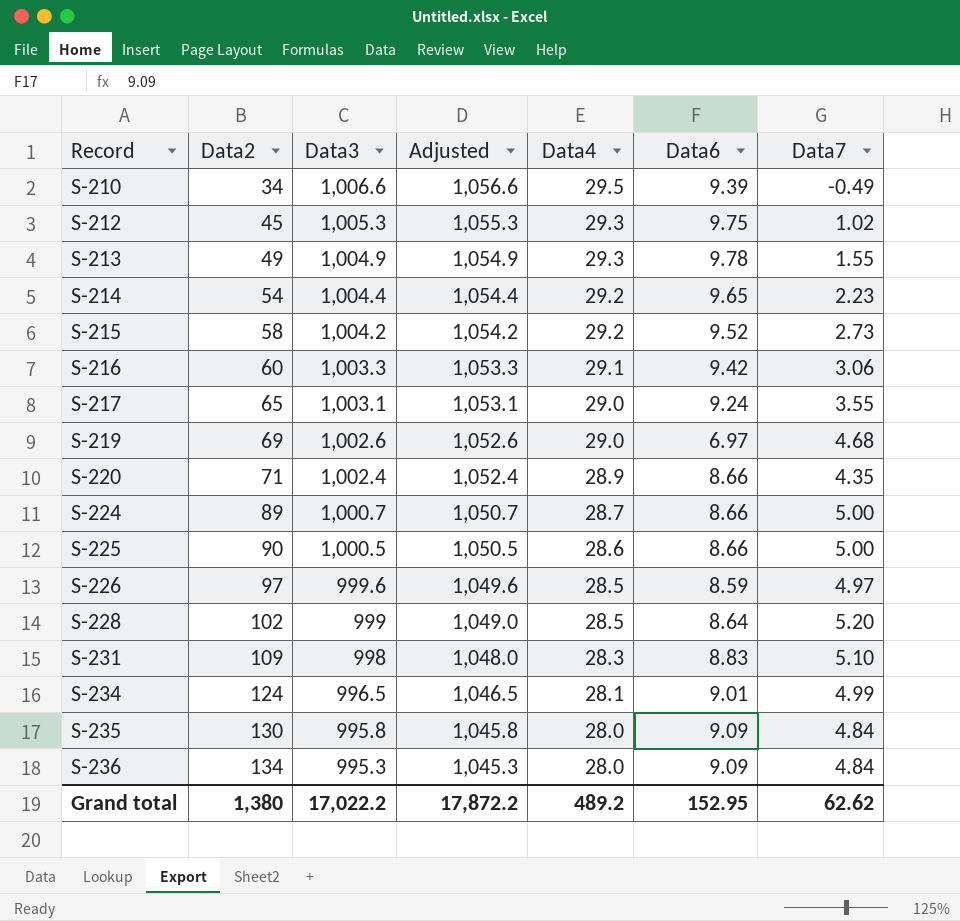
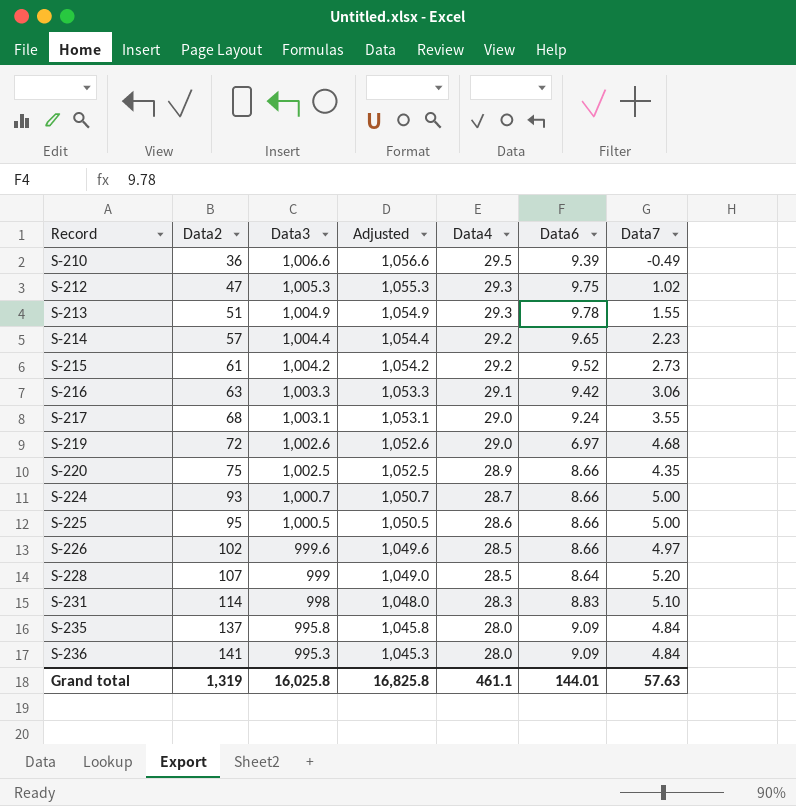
row S-234: 124 | 996.5 | 1,046.5 | 28.1 | 9.01 | 4.99 -> none
S-210 | Data2: 34 -> 36
S-212 | Data2: 45 -> 47
S-213 | Data2: 49 -> 51
S-214 | Data2: 54 -> 57
S-215 | Data2: 58 -> 61
S-216 | Data2: 60 -> 63
S-217 | Data2: 65 -> 68
S-219 | Data2: 69 -> 72
S-220 | Data2: 71 -> 75
S-220 | Data3: 1,002.4 -> 1,002.5
S-220 | Adjusted: 1,052.4 -> 1,052.5
S-224 | Data2: 89 -> 93
S-225 | Data2: 90 -> 95
S-226 | Data2: 97 -> 102
S-226 | Data6: 8.59 -> 8.66
S-228 | Data2: 102 -> 107
S-231 | Data2: 109 -> 114
S-235 | Data2: 130 -> 137
S-236 | Data2: 134 -> 141
Grand total | Data2: 1,380 -> 1,319
Grand total | Data3: 17,022.2 -> 16,025.8
Grand total | Adjusted: 17,872.2 -> 16,825.8
Grand total | Data4: 489.2 -> 461.1
Grand total | Data6: 152.95 -> 144.01
Grand total | Data7: 62.62 -> 57.63

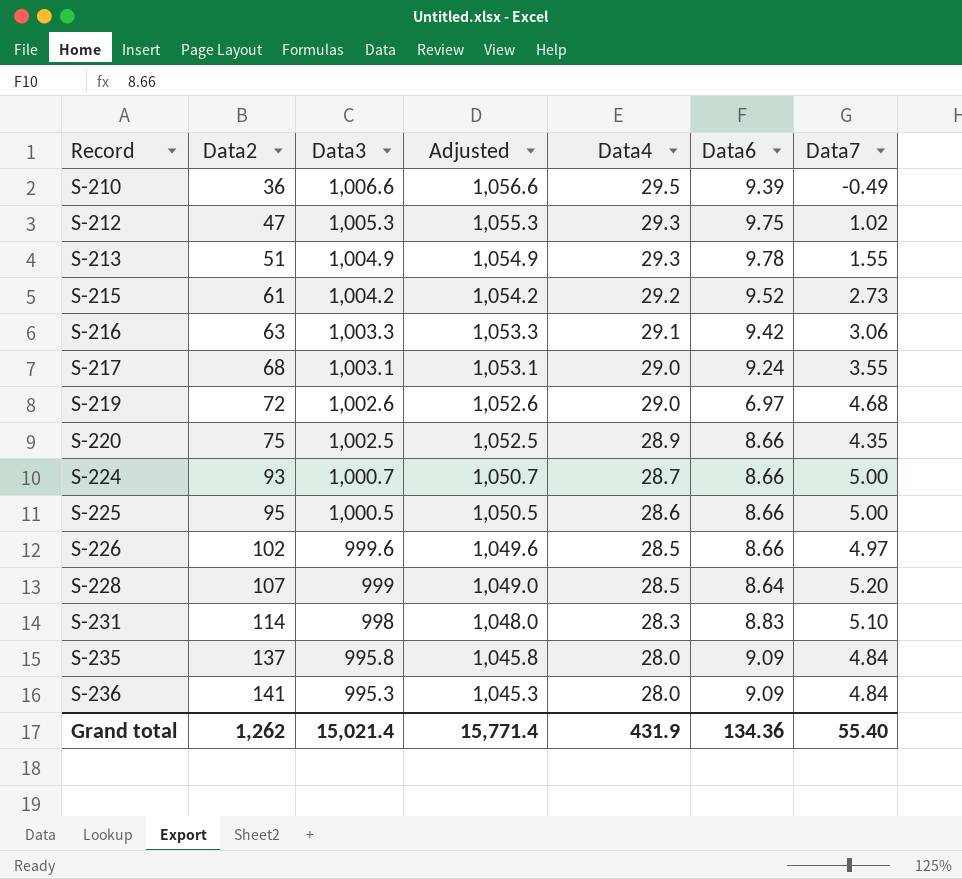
row S-214: 57 | 1,004.4 | 1,054.4 | 29.2 | 9.65 | 2.23 -> none
Grand total | Data2: 1,319 -> 1,262
Grand total | Data3: 16,025.8 -> 15,021.4
Grand total | Adjusted: 16,825.8 -> 15,771.4
Grand total | Data4: 461.1 -> 431.9
Grand total | Data6: 144.01 -> 134.36
Grand total | Data7: 57.63 -> 55.40

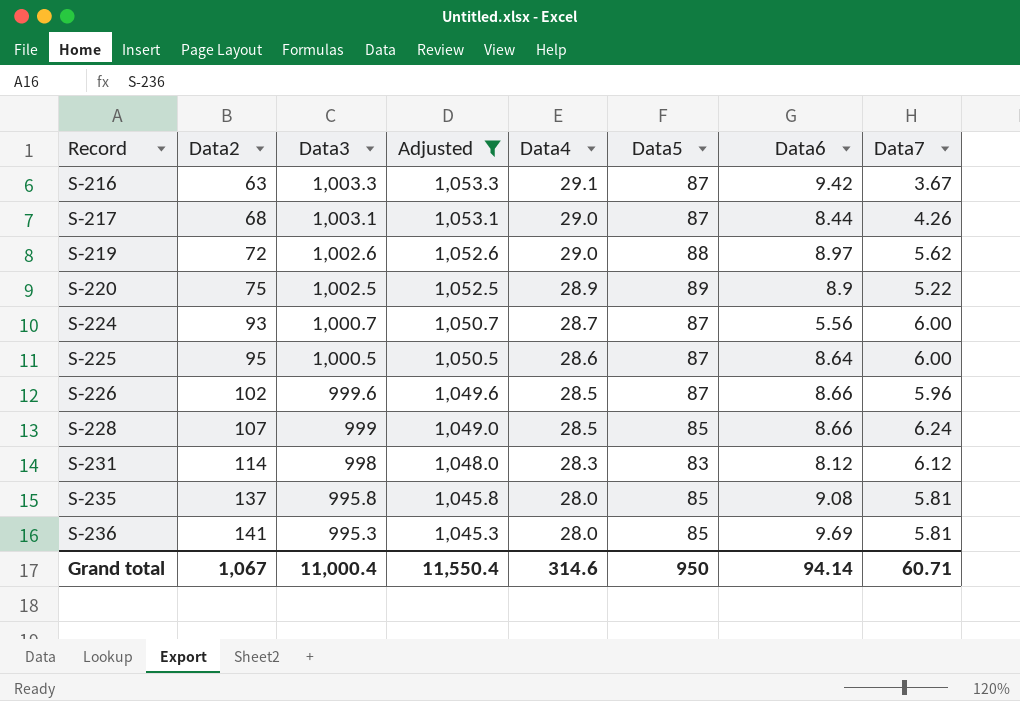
filter: none -> Adjusted <= 1,053.3
column Data5 | position: none -> 6
S-216 | Data7: 3.06 -> 3.67
S-217 | Data6: 9.24 -> 8.44
S-217 | Data7: 3.55 -> 4.26
S-219 | Data6: 6.97 -> 8.97
S-219 | Data7: 4.68 -> 5.62
S-220 | Data6: 8.66 -> 8.9
S-220 | Data7: 4.35 -> 5.22
S-224 | Data6: 8.66 -> 5.56
S-224 | Data7: 5.00 -> 6.00
S-225 | Data6: 8.66 -> 8.64
S-225 | Data7: 5.00 -> 6.00
S-226 | Data7: 4.97 -> 5.96
S-228 | Data6: 8.64 -> 8.66
S-228 | Data7: 5.20 -> 6.24
S-231 | Data6: 8.83 -> 8.12
S-231 | Data7: 5.10 -> 6.12
S-235 | Data6: 9.09 -> 9.08
S-235 | Data7: 4.84 -> 5.81
S-236 | Data6: 9.09 -> 9.69
S-236 | Data7: 4.84 -> 5.81
Grand total | Data2: 1,262 -> 1,067
Grand total | Data3: 15,021.4 -> 11,000.4
Grand total | Adjusted: 15,771.4 -> 11,550.4
Grand total | Data4: 431.9 -> 314.6
Grand total | Data6: 134.36 -> 94.14
Grand total | Data7: 55.40 -> 60.71

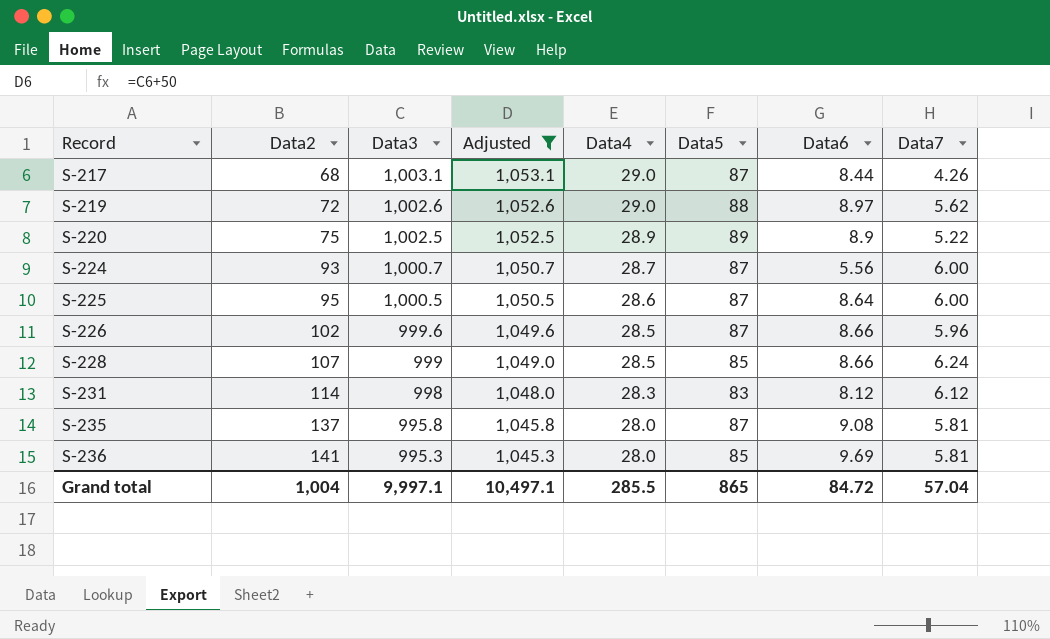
row S-216: 63 | 1,003.3 | 1,053.3 | 29.1 | 87 | 9.42 | 3.67 -> none
S-235 | Data5: 85 -> 87
Grand total | Data2: 1,067 -> 1,004
Grand total | Data3: 11,000.4 -> 9,997.1
Grand total | Adjusted: 11,550.4 -> 10,497.1
Grand total | Data4: 314.6 -> 285.5
Grand total | Data5: 950 -> 865
Grand total | Data6: 94.14 -> 84.72
Grand total | Data7: 60.71 -> 57.04

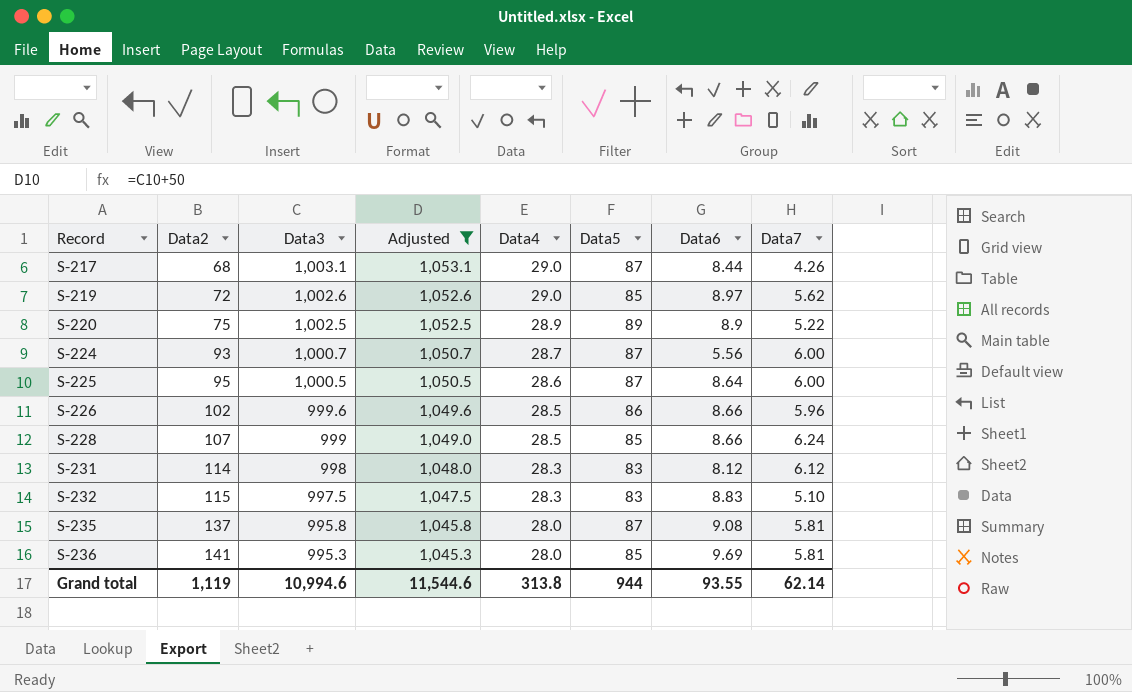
S-219 | Data5: 88 -> 85
S-226 | Data5: 87 -> 86
row S-232: none -> 115 | 997.5 | 1,047.5 | 28.3 | 83 | 8.83 | 5.10
Grand total | Data2: 1,004 -> 1,119
Grand total | Data3: 9,997.1 -> 10,994.6
Grand total | Adjusted: 10,497.1 -> 11,544.6
Grand total | Data4: 285.5 -> 313.8
Grand total | Data5: 865 -> 944
Grand total | Data6: 84.72 -> 93.55
Grand total | Data7: 57.04 -> 62.14

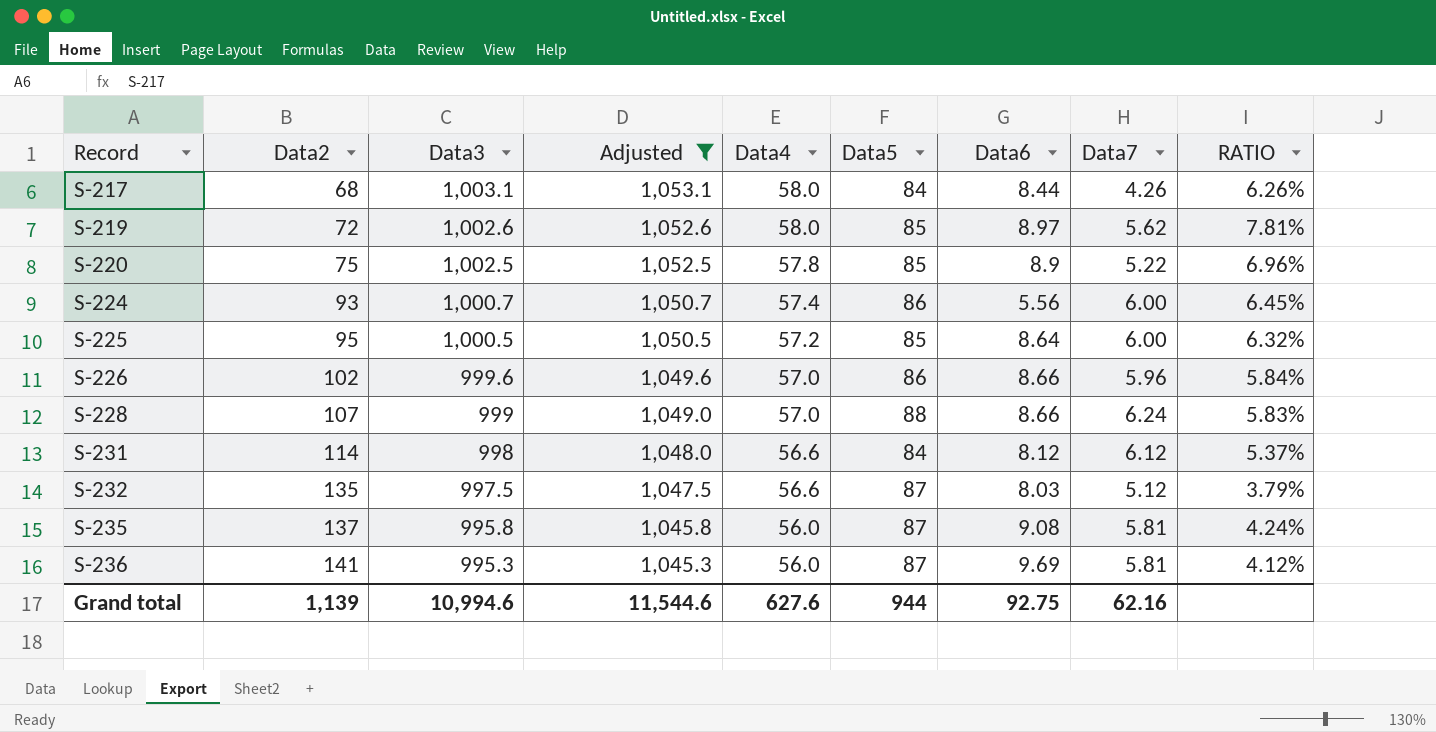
column RATIO | formula: none -> [Data7] / [Data2]
S-217 | Data4: 29.0 -> 58.0
S-217 | Data5: 87 -> 84
S-219 | Data4: 29.0 -> 58.0
S-220 | Data4: 28.9 -> 57.8
S-220 | Data5: 89 -> 85
S-224 | Data4: 28.7 -> 57.4
S-224 | Data5: 87 -> 86
S-225 | Data4: 28.6 -> 57.2
S-225 | Data5: 87 -> 85
S-226 | Data4: 28.5 -> 57.0
S-228 | Data4: 28.5 -> 57.0
S-228 | Data5: 85 -> 88
S-231 | Data4: 28.3 -> 56.6
S-231 | Data5: 83 -> 84
S-232 | Data2: 115 -> 135
S-232 | Data4: 28.3 -> 56.6
S-232 | Data5: 83 -> 87
S-232 | Data6: 8.83 -> 8.03
S-232 | Data7: 5.10 -> 5.12
S-235 | Data4: 28.0 -> 56.0
S-236 | Data4: 28.0 -> 56.0
S-236 | Data5: 85 -> 87
Grand total | Data2: 1,119 -> 1,139
Grand total | Data4: 313.8 -> 627.6
Grand total | Data6: 93.55 -> 92.75
Grand total | Data7: 62.14 -> 62.16

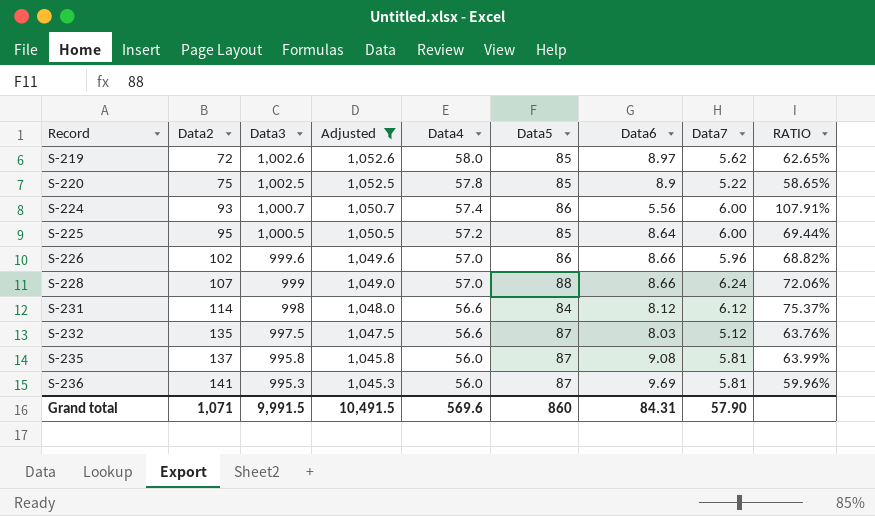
column RATIO | formula: [Data7] / [Data2] -> [Data7] / [Data6]
row S-217: 68 | 1,003.1 | 1,053.1 | 58.0 | 84 | 8.44 | 4.26 | 6.26% -> none
Grand total | Data2: 1,139 -> 1,071
Grand total | Data3: 10,994.6 -> 9,991.5
Grand total | Adjusted: 11,544.6 -> 10,491.5
Grand total | Data4: 627.6 -> 569.6
Grand total | Data5: 944 -> 860
Grand total | Data6: 92.75 -> 84.31
Grand total | Data7: 62.16 -> 57.90

